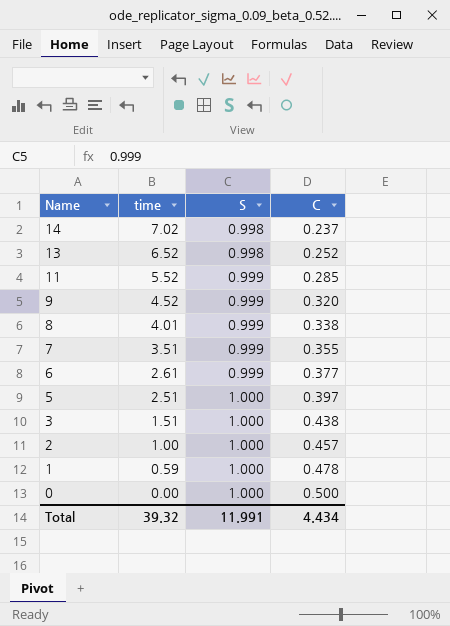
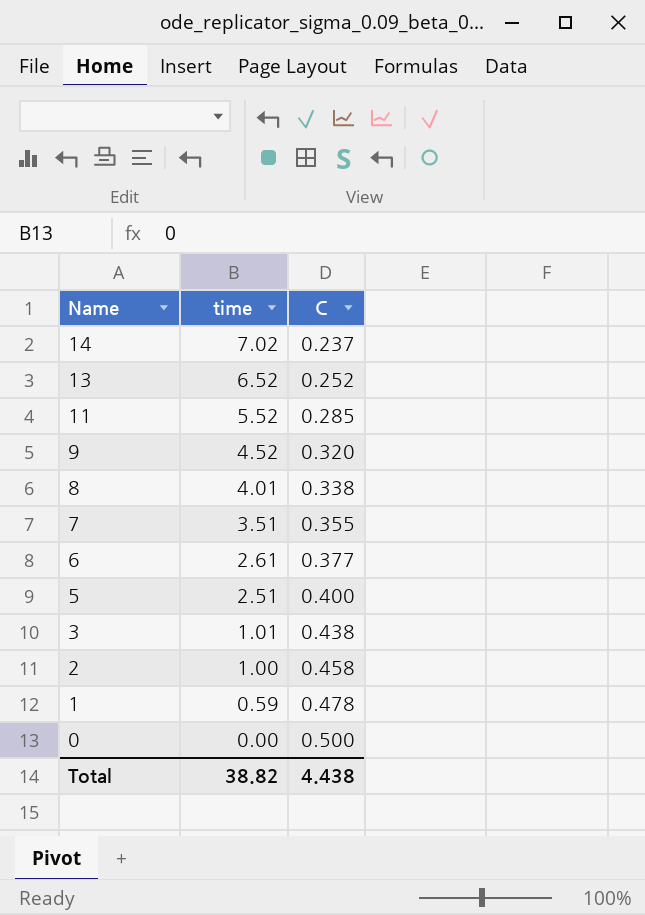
column S | position: 3 -> none
5 | C: 0.397 -> 0.400
3 | time: 1.51 -> 1.01
2 | C: 0.457 -> 0.458
Total | time: 39.32 -> 38.82
Total | C: 4.434 -> 4.438

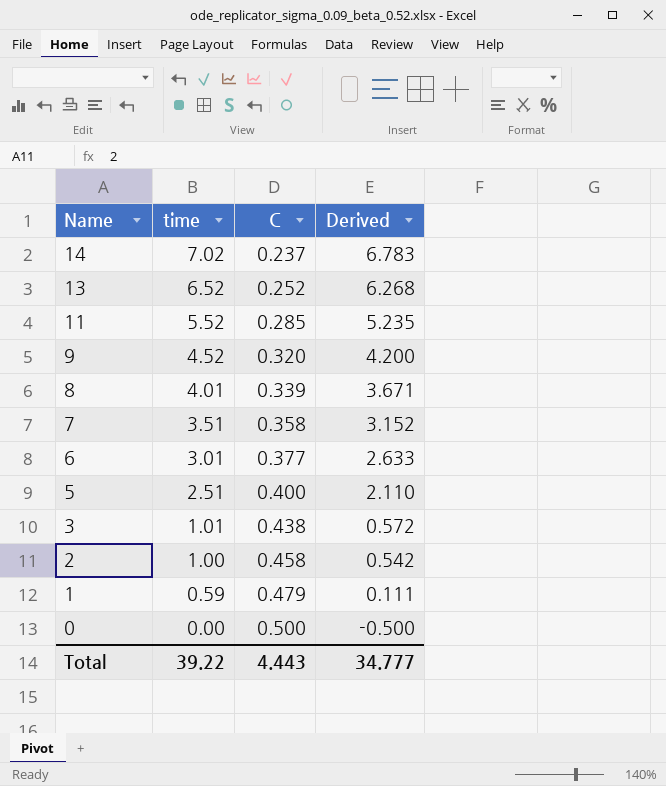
column Derived | formula: none -> [time] - [C]
8 | C: 0.338 -> 0.339
7 | C: 0.355 -> 0.358
6 | time: 2.61 -> 3.01
1 | C: 0.478 -> 0.479
Total | time: 38.82 -> 39.22
Total | C: 4.438 -> 4.443

